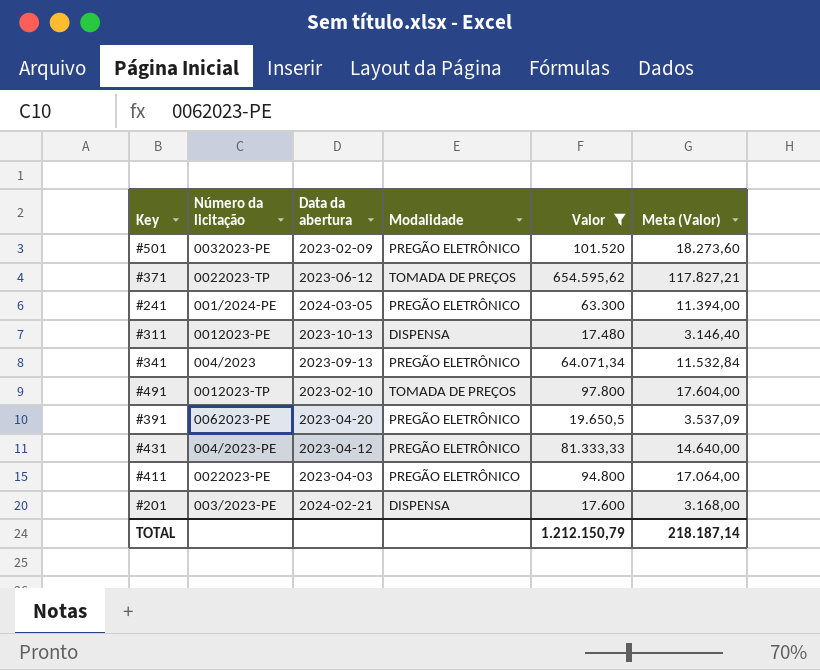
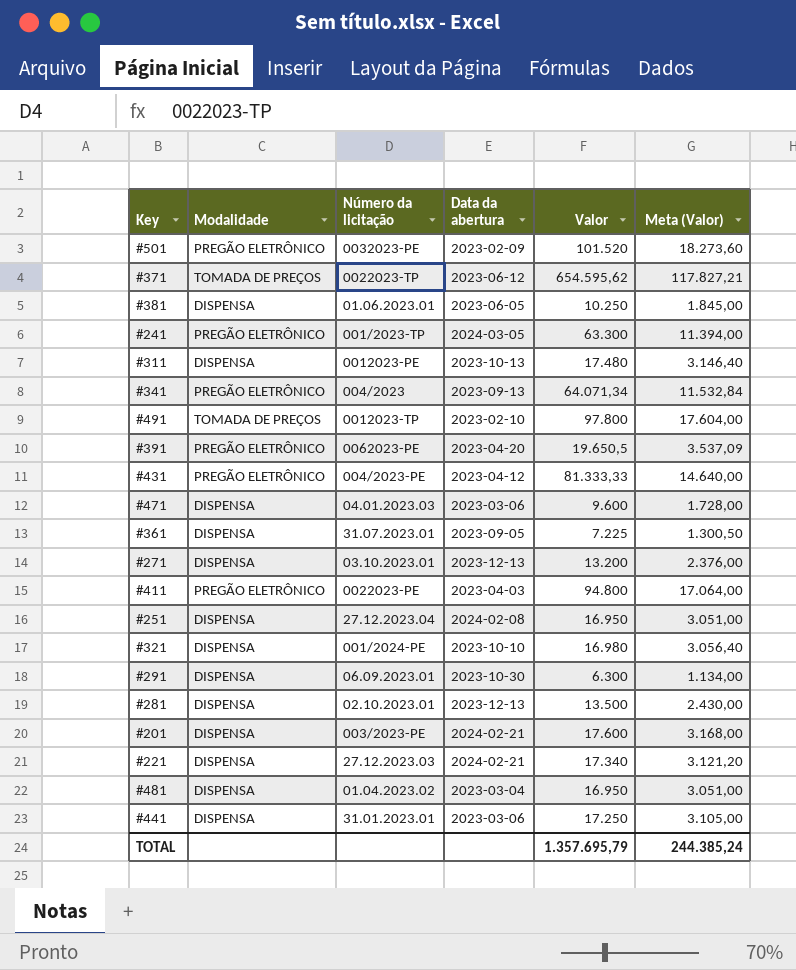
filter: Valor >= 17.480 -> none
column Modalidade | position: 4 -> 2
#241 | Número da licitação: 001/2024-PE -> 001/2023-TP
TOTAL | Valor: 1.212.150,79 -> 1.357.695,79
TOTAL | Meta (Valor): 218.187,14 -> 244.385,24

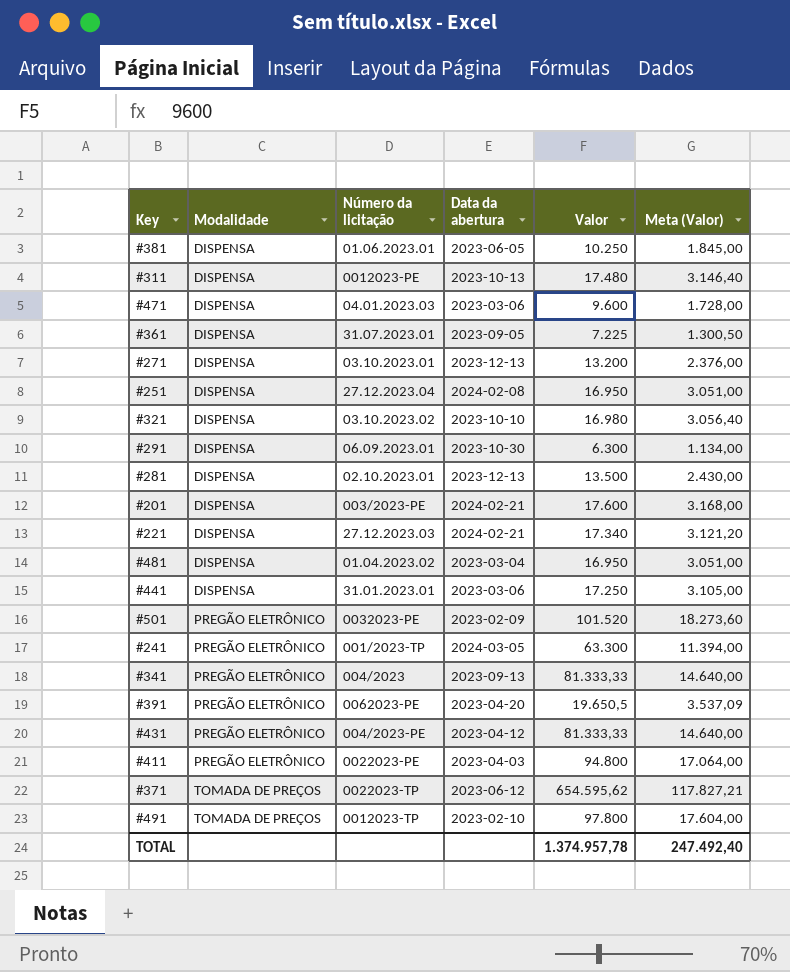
row order: none -> Modalidade ascending
#321 | Número da licitação: 001/2024-PE -> 03.10.2023.02
#341 | Valor: 64.071,34 -> 81.333,33
#341 | Meta (Valor): 11.532,84 -> 14.640,00
TOTAL | Valor: 1.357.695,79 -> 1.374.957,78
TOTAL | Meta (Valor): 244.385,24 -> 247.492,40

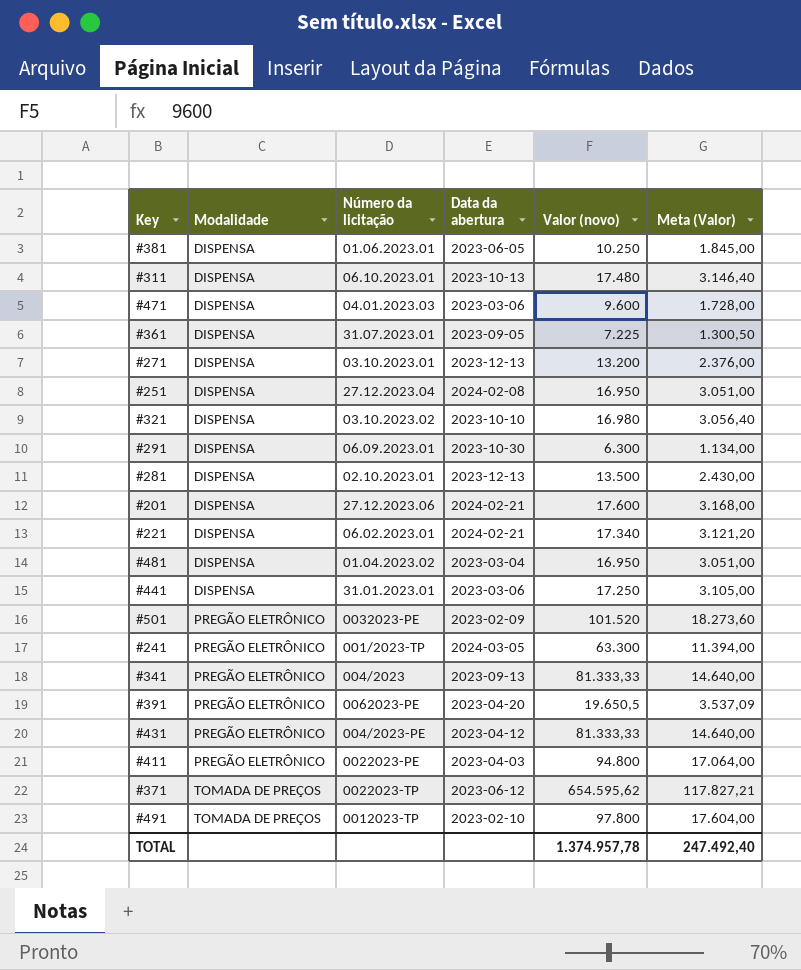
column name: Valor -> Valor (novo)
#311 | Número da licitação: 0012023-PE -> 06.10.2023.01
#201 | Número da licitação: 003/2023-PE -> 27.12.2023.06
#221 | Número da licitação: 27.12.2023.03 -> 06.02.2023.01

